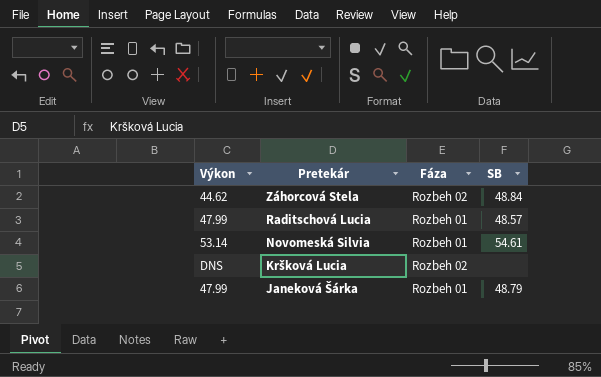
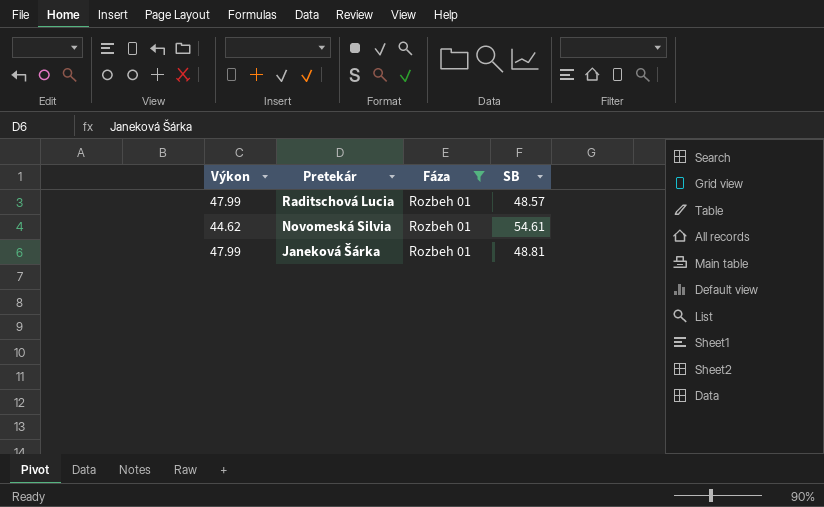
filter: none -> Fáza = Rozbeh 01
Novomeská Silvia | Výkon: 53.14 -> 44.62
Janeková Šárka | SB: 48.79 -> 48.81

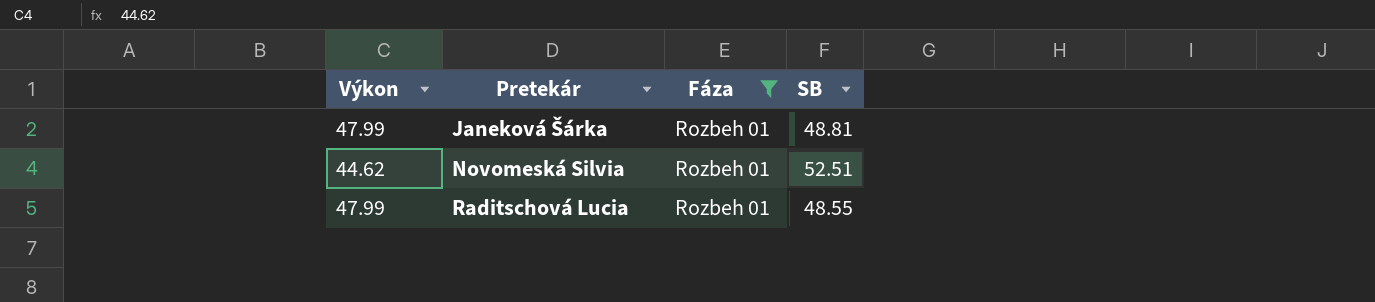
row order: Pretekár descending -> Pretekár ascending
Novomeská Silvia | SB: 54.61 -> 52.51
Raditschová Lucia | SB: 48.57 -> 48.55

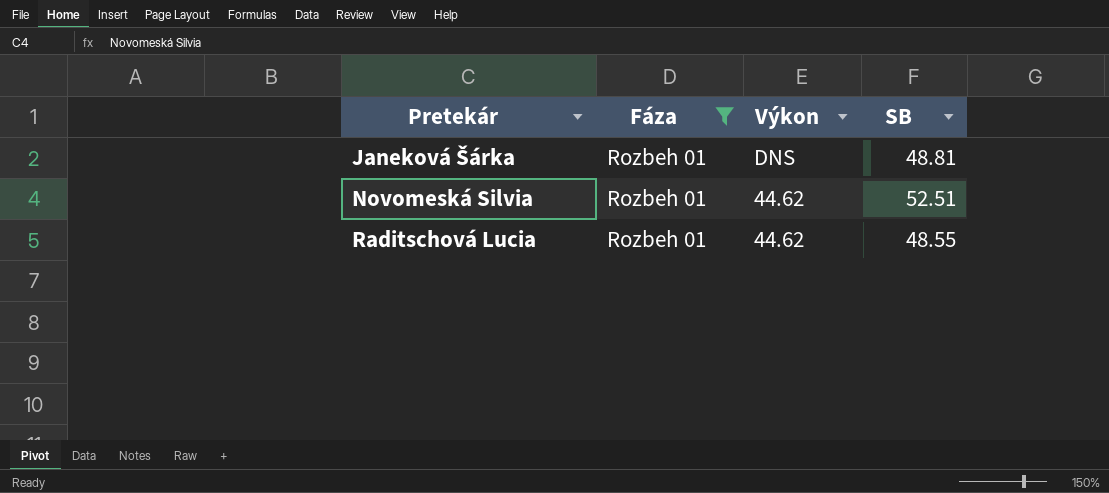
column Výkon | position: 1 -> 3
Janeková Šárka | Výkon: 47.99 -> DNS
Raditschová Lucia | Výkon: 47.99 -> 44.62

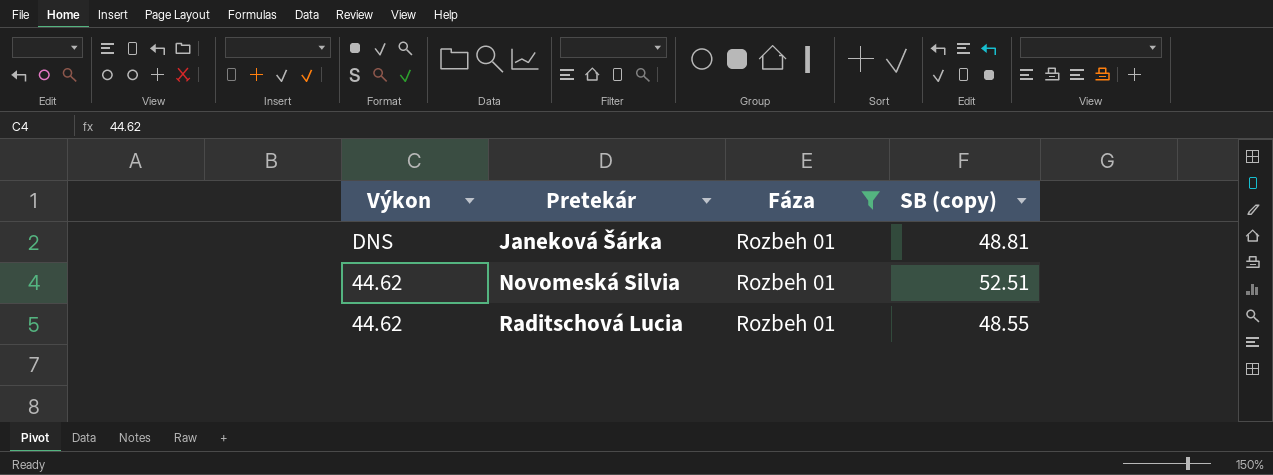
column Výkon | position: 3 -> 1
column name: SB -> SB (copy)

